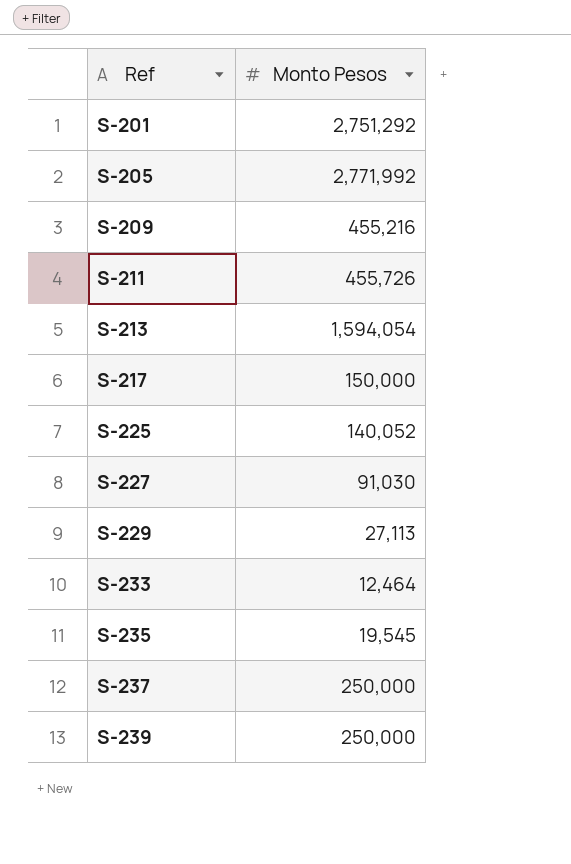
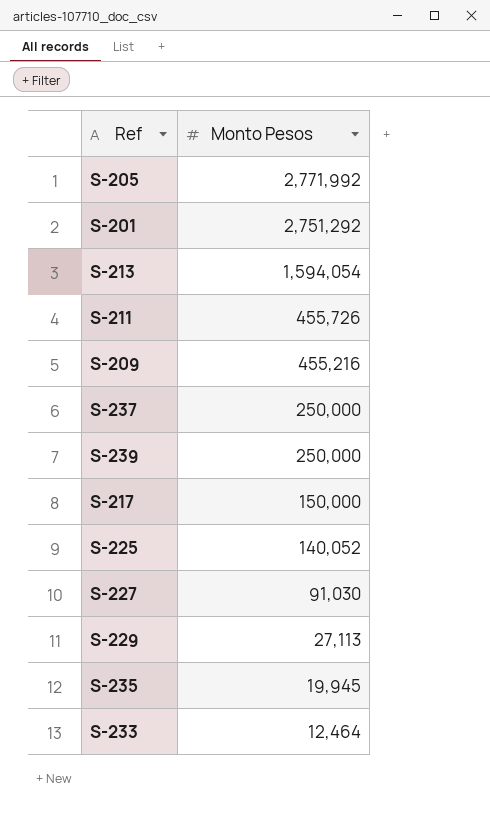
row order: Ref ascending -> Monto Pesos descending
S-235 | Monto Pesos: 19,545 -> 19,945

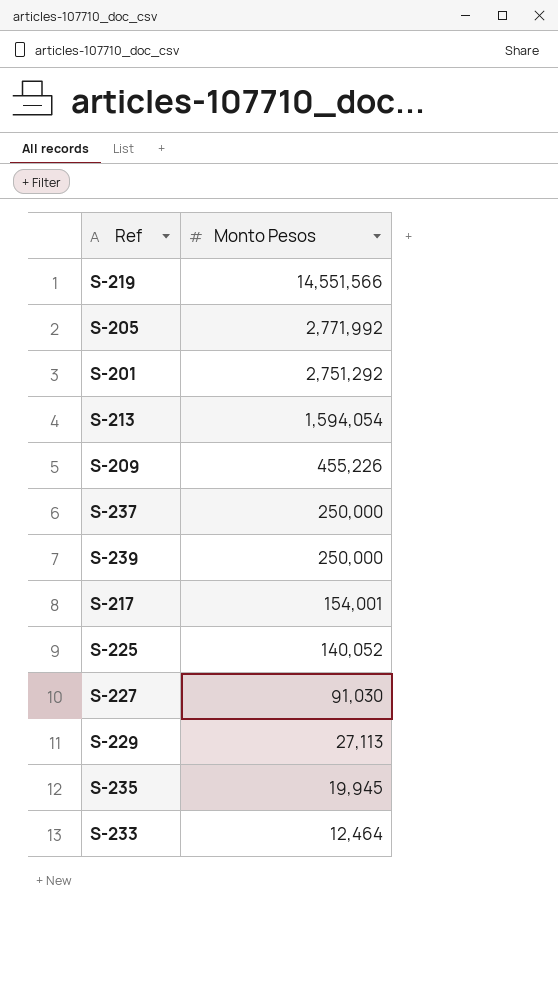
row S-211: 455,726 -> none
row S-219: none -> 14,551,566
S-209 | Monto Pesos: 455,216 -> 455,226
S-217 | Monto Pesos: 150,000 -> 154,001

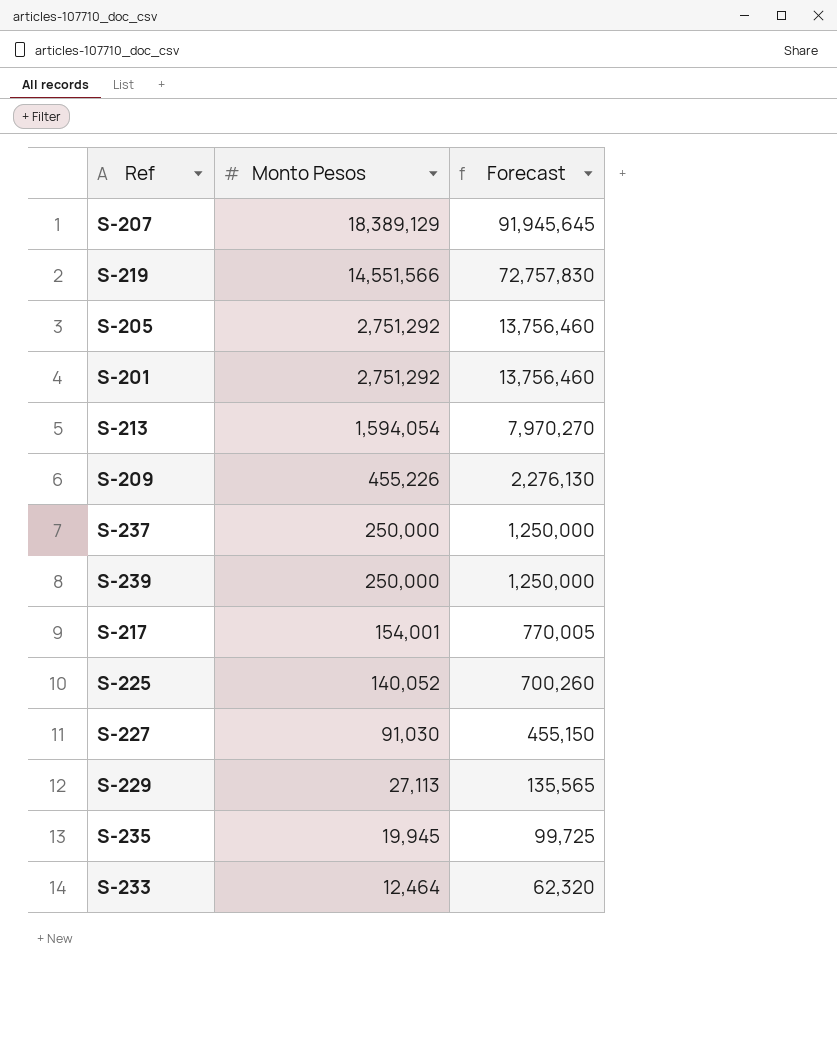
column Forecast | formula: none -> [Monto Pesos] * 5
row S-207: none -> 18,389,129 | 91,945,645
S-205 | Monto Pesos: 2,771,992 -> 2,751,292

